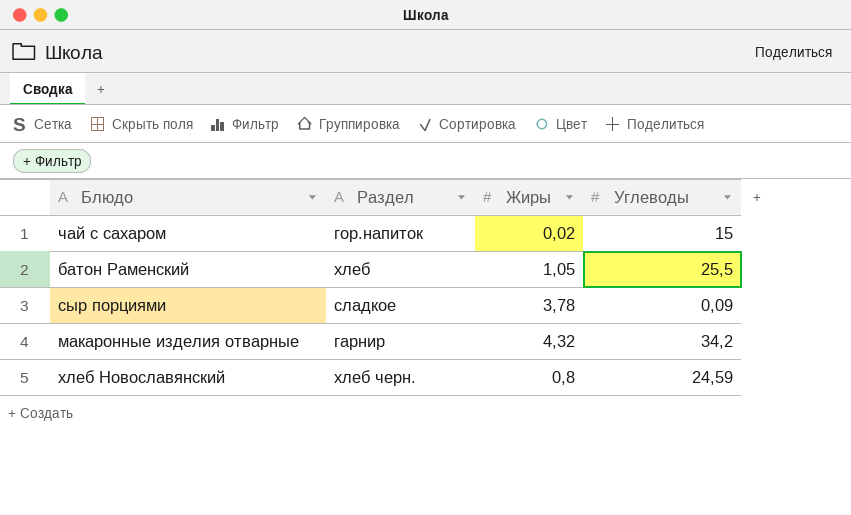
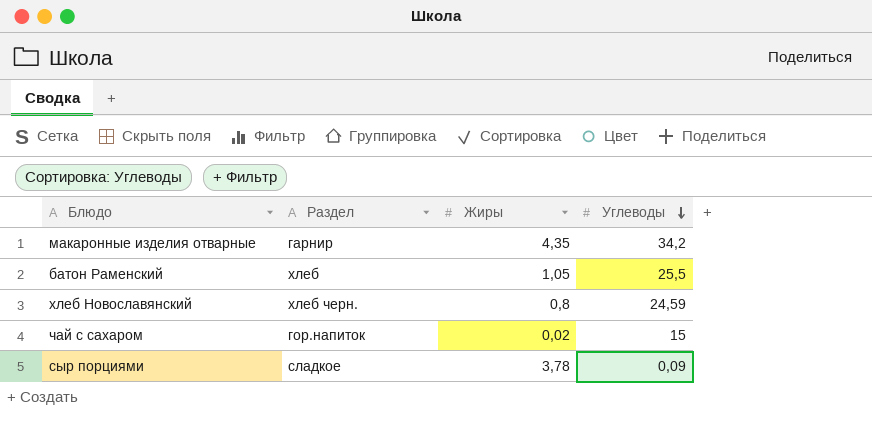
row order: none -> Углеводы descending
макаронные изделия отварные | Жиры: 4,32 -> 4,35

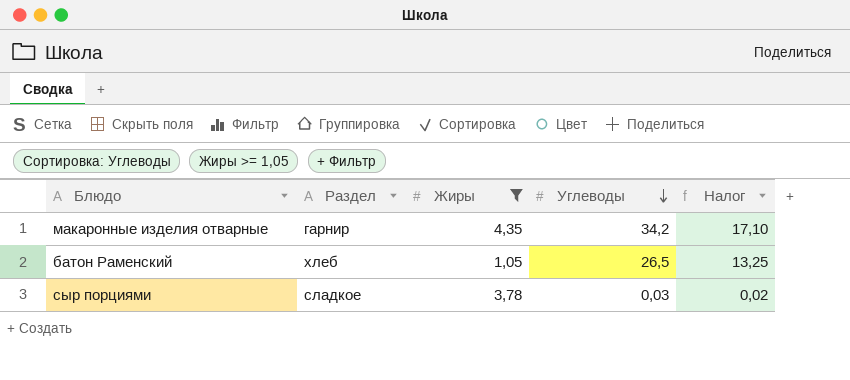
filter: none -> Жиры >= 1,05
column Налог | formula: none -> [Углеводы] * 0,5
батон Раменский | Углеводы: 25,5 -> 26,5
сыр порциями | Углеводы: 0,09 -> 0,03

